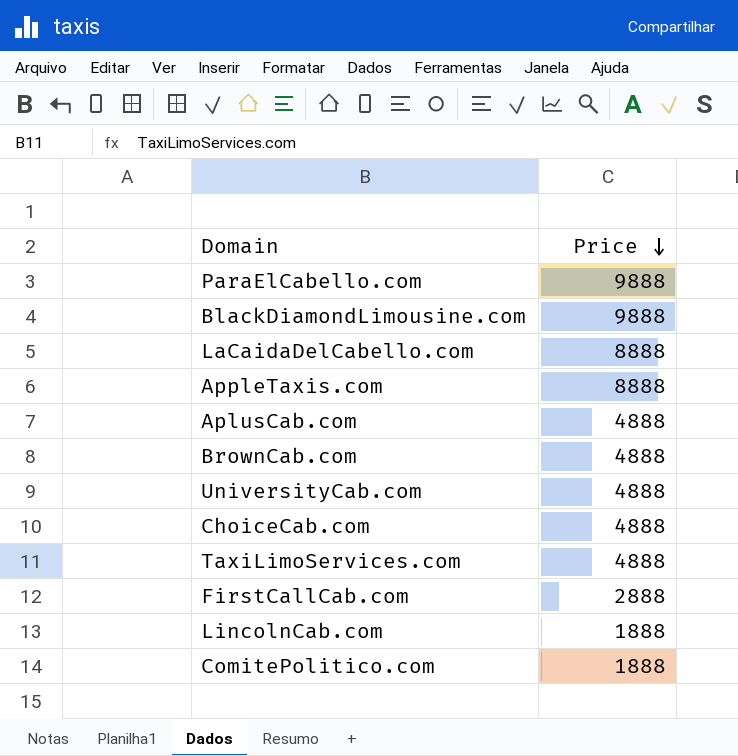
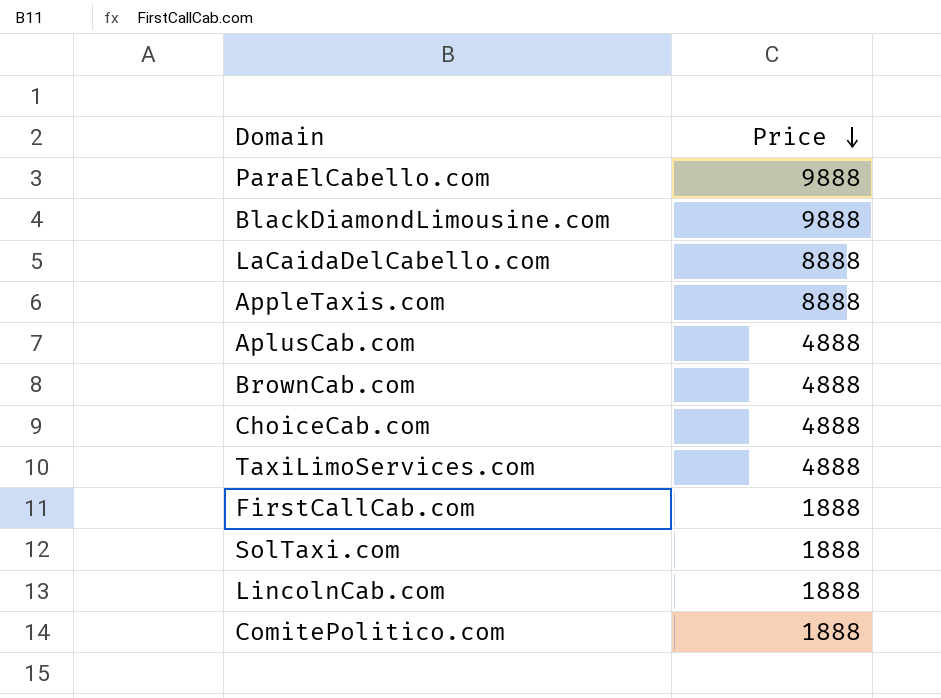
row UniversityCab.com: 4888 -> none
FirstCallCab.com | Price: 2888 -> 1888
row SolTaxi.com: none -> 1888

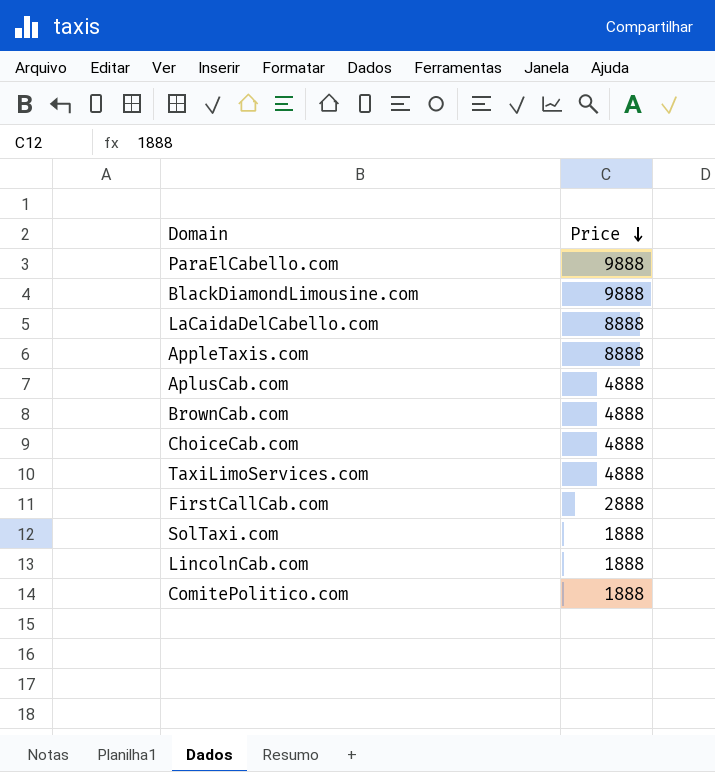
FirstCallCab.com | Price: 1888 -> 2888

